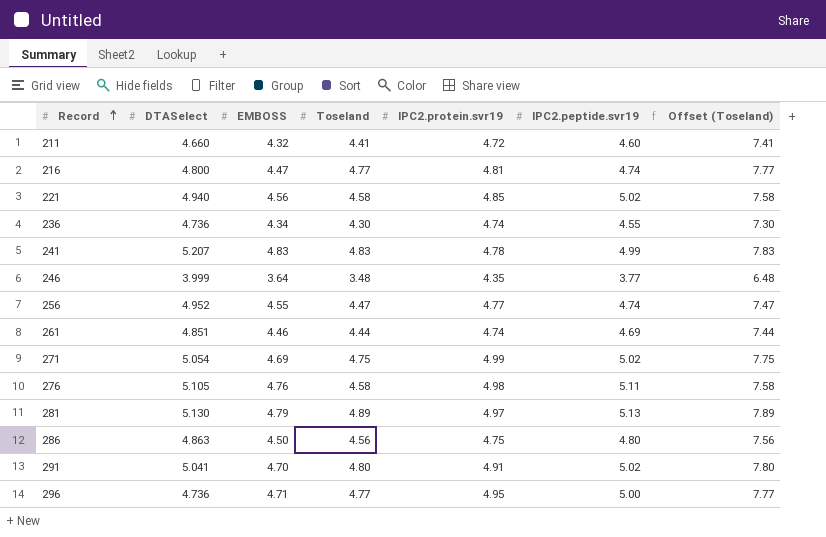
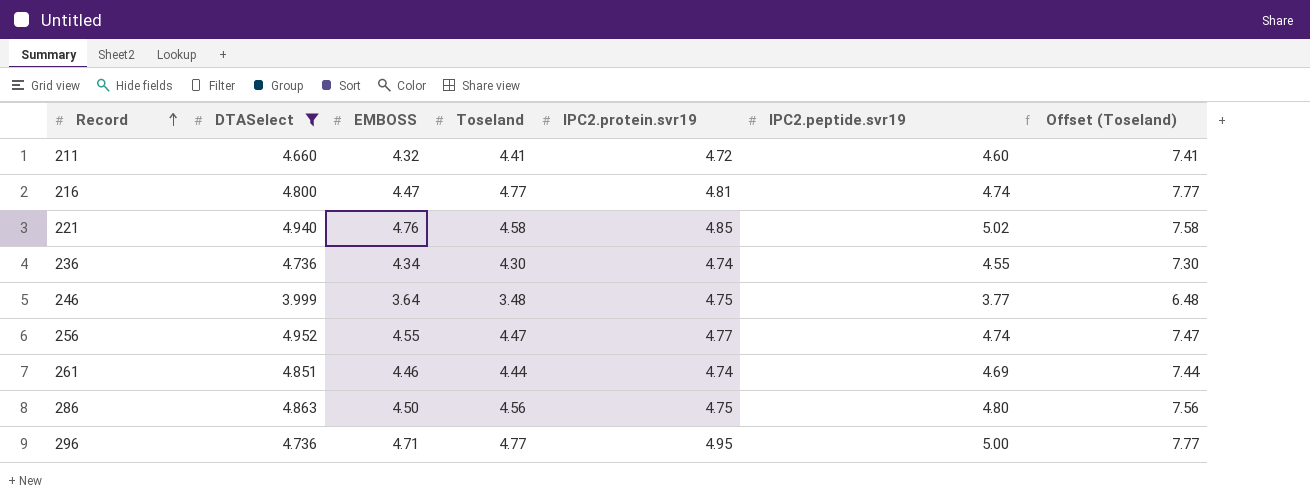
filter: none -> DTASelect <= 4.952
221 | EMBOSS: 4.56 -> 4.76
246 | IPC2.protein.svr19: 4.35 -> 4.75

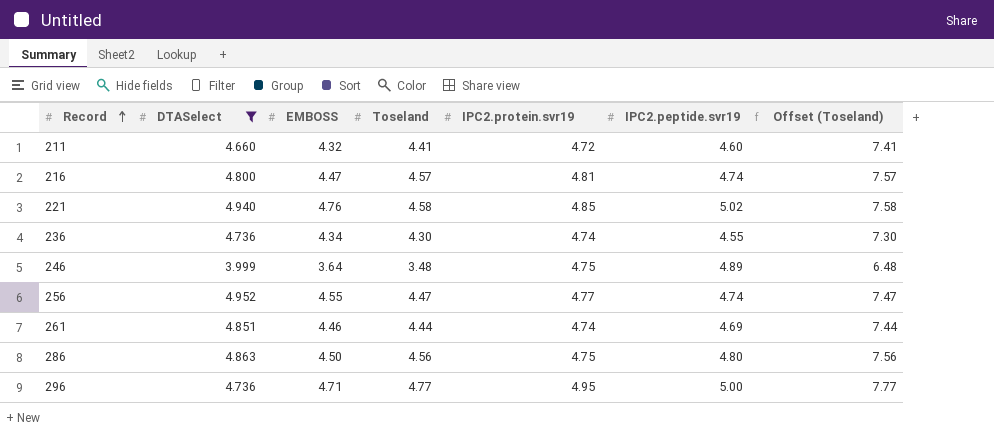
216 | Toseland: 4.77 -> 4.57
216 | Offset (Toseland): 7.77 -> 7.57
246 | IPC2.peptide.svr19: 3.77 -> 4.89

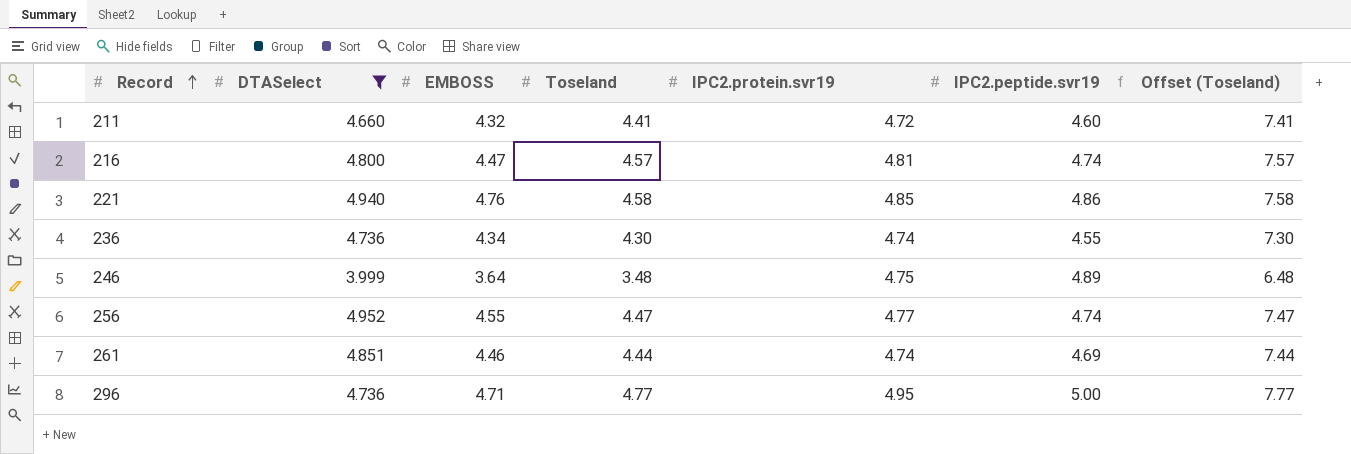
row 286: 4.863 | 4.50 | 4.56 | 4.75 | 4.80 | 7.56 -> none
221 | IPC2.peptide.svr19: 5.02 -> 4.86

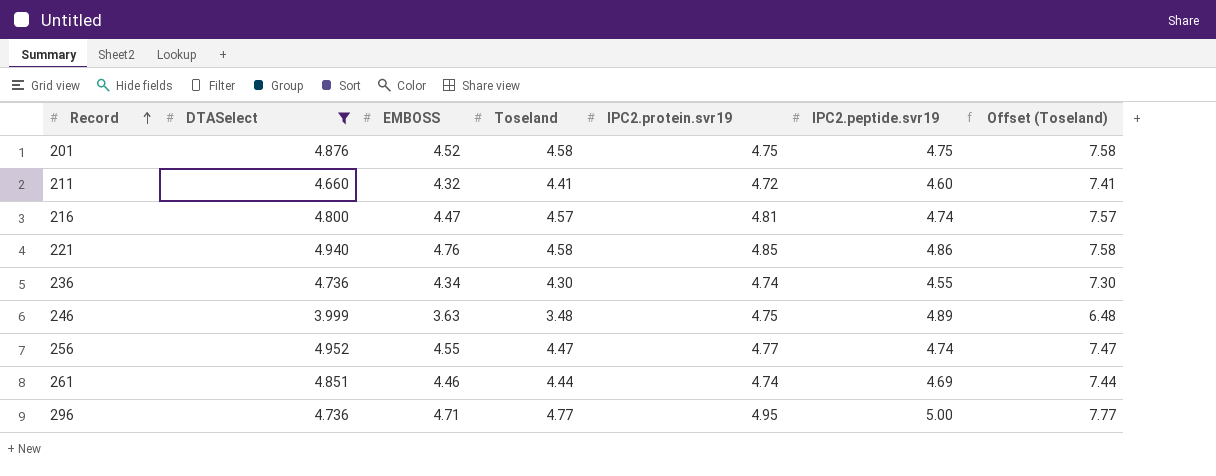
row 201: none -> 4.876 | 4.52 | 4.58 | 4.75 | 4.75 | 7.58
246 | EMBOSS: 3.64 -> 3.63

